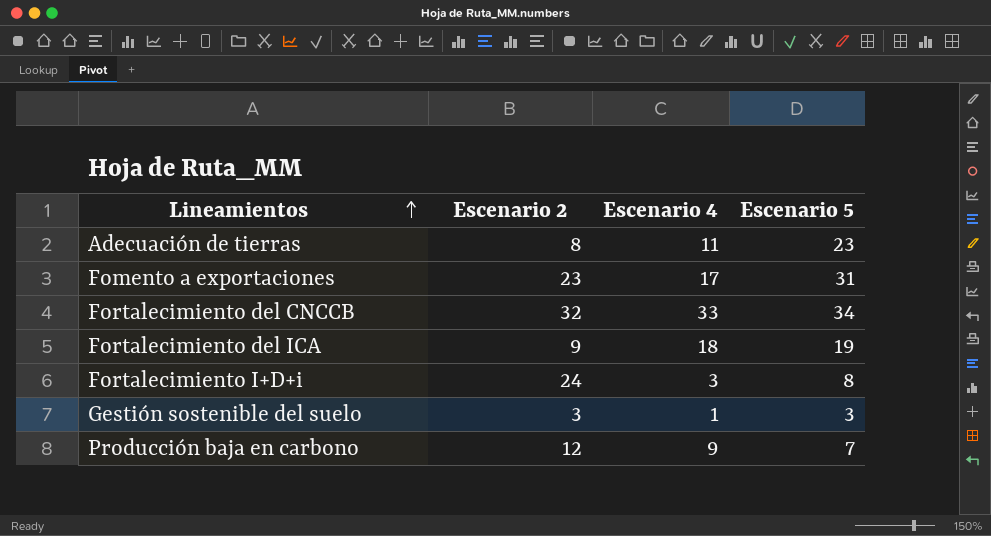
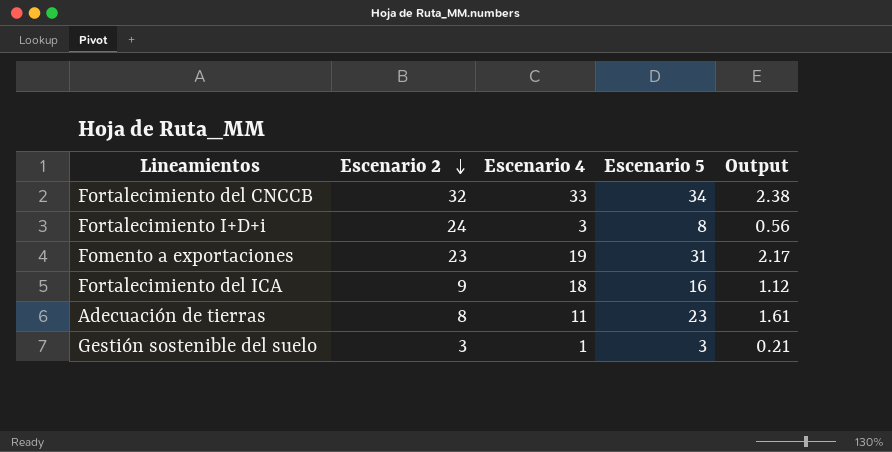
row order: Lineamientos ascending -> Escenario 2 descending
column Output | formula: none -> [Escenario 5] * 0.07
row Producción baja en carbono: 12 | 9 | 7 -> none
Fomento a exportaciones | Escenario 4: 17 -> 19
Fortalecimiento del ICA | Escenario 5: 19 -> 16

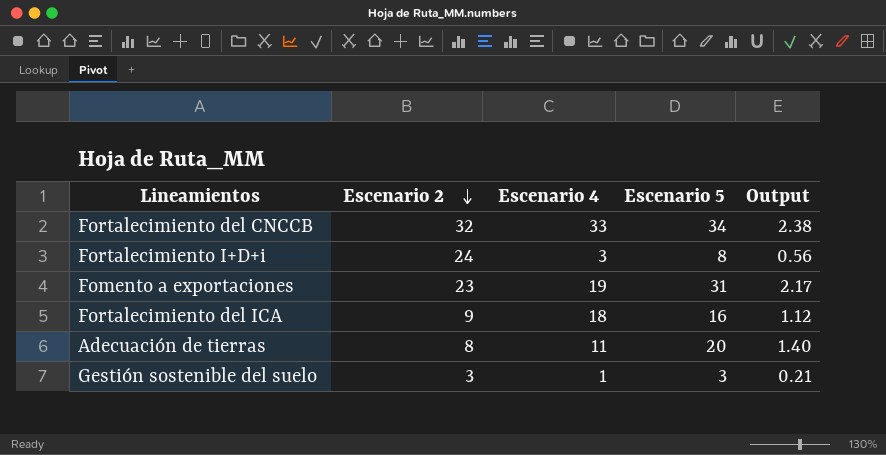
Adecuación de tierras | Escenario 5: 23 -> 20
Adecuación de tierras | Output: 1.61 -> 1.40

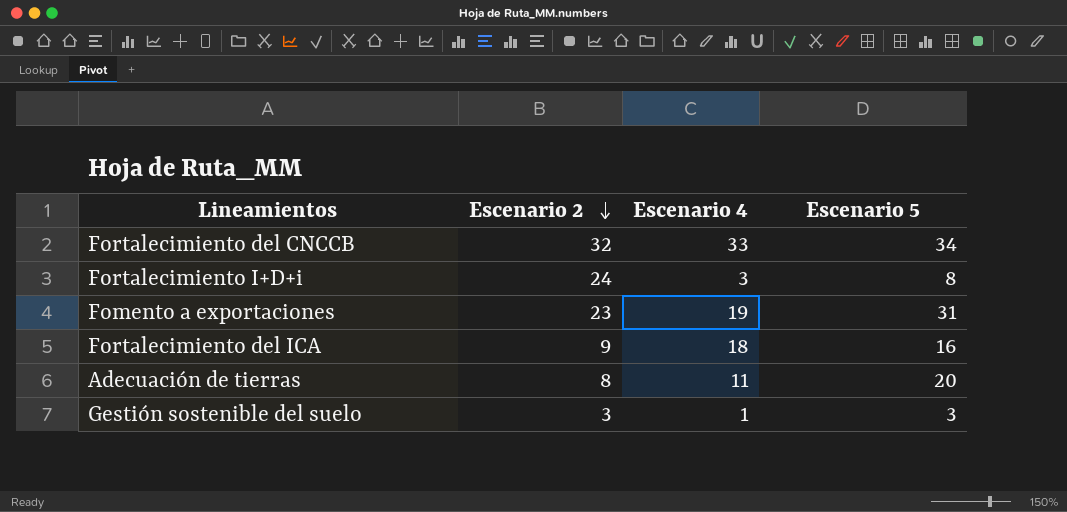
column Output | formula: [Escenario 5] * 0.07 -> none

